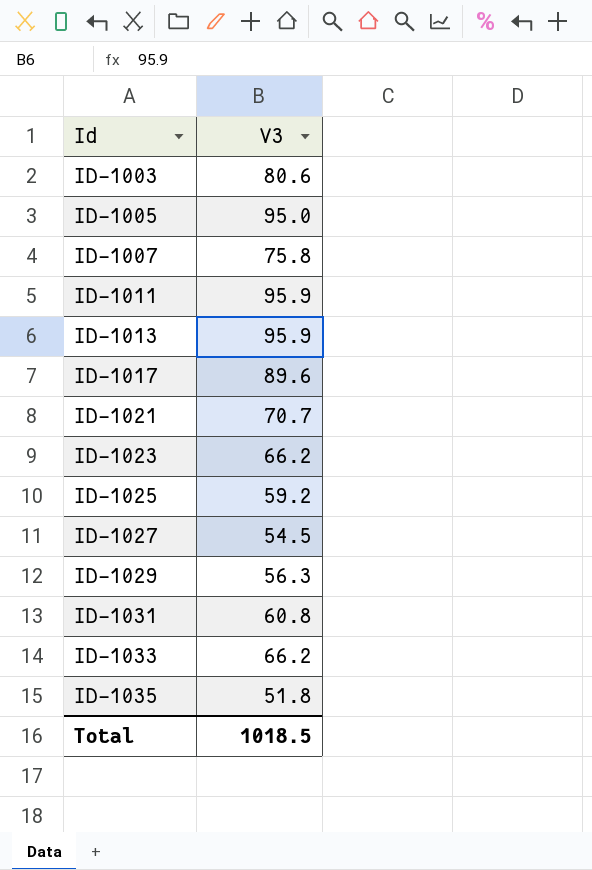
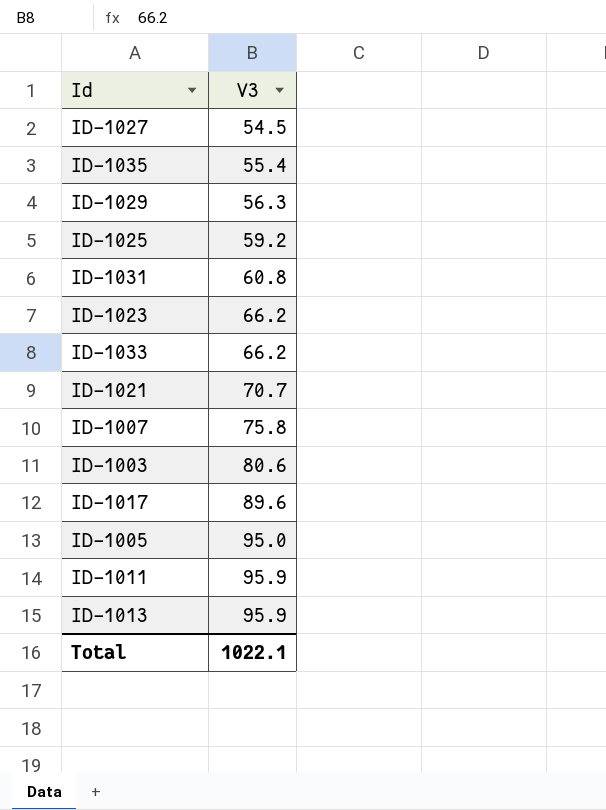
row order: Id ascending -> V3 ascending
ID-1035 | V3: 51.8 -> 55.4
Total | V3: 1018.5 -> 1022.1

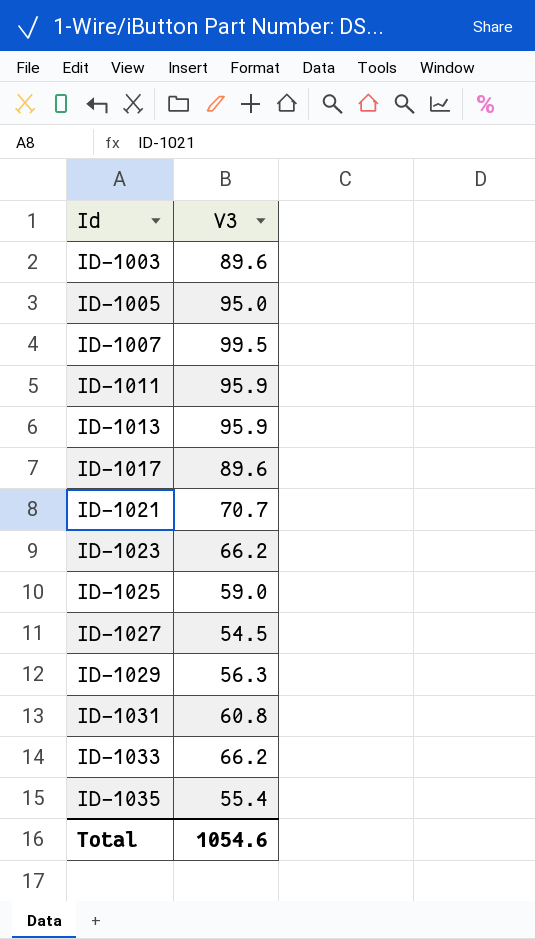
row order: V3 ascending -> Id ascending
ID-1003 | V3: 80.6 -> 89.6
ID-1007 | V3: 75.8 -> 99.5
ID-1025 | V3: 59.2 -> 59.0
Total | V3: 1022.1 -> 1054.6

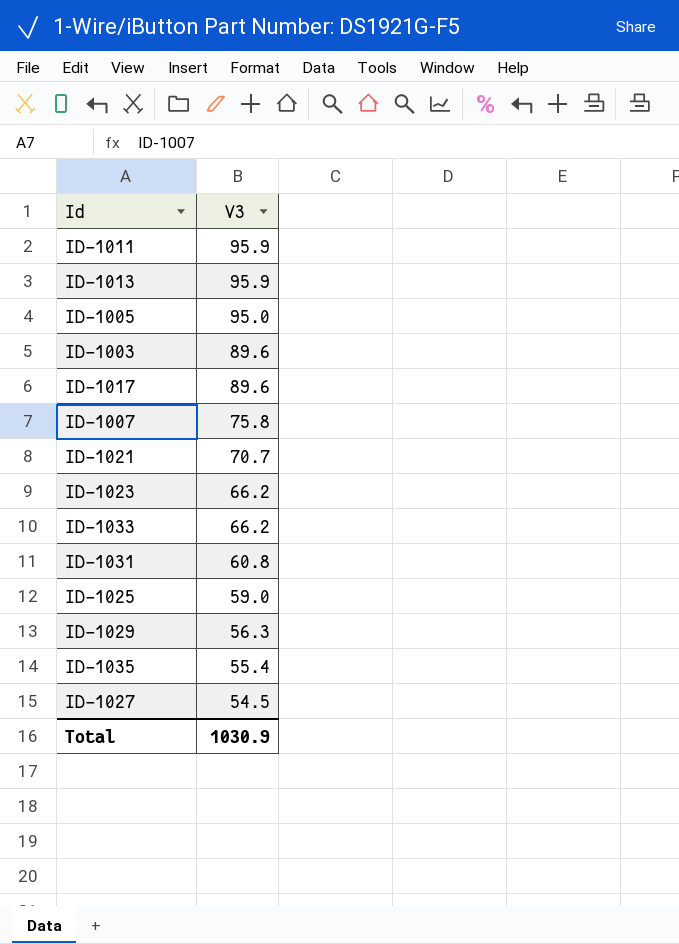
row order: Id ascending -> V3 descending
ID-1007 | V3: 99.5 -> 75.8
Total | V3: 1054.6 -> 1030.9

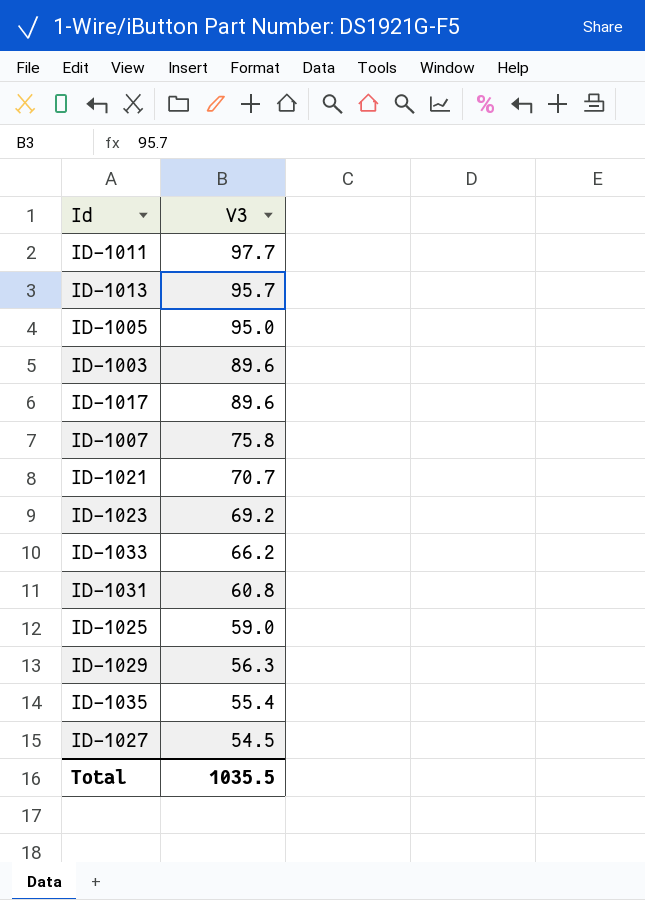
ID-1011 | V3: 95.9 -> 97.7
ID-1013 | V3: 95.9 -> 95.7
ID-1023 | V3: 66.2 -> 69.2
Total | V3: 1030.9 -> 1035.5

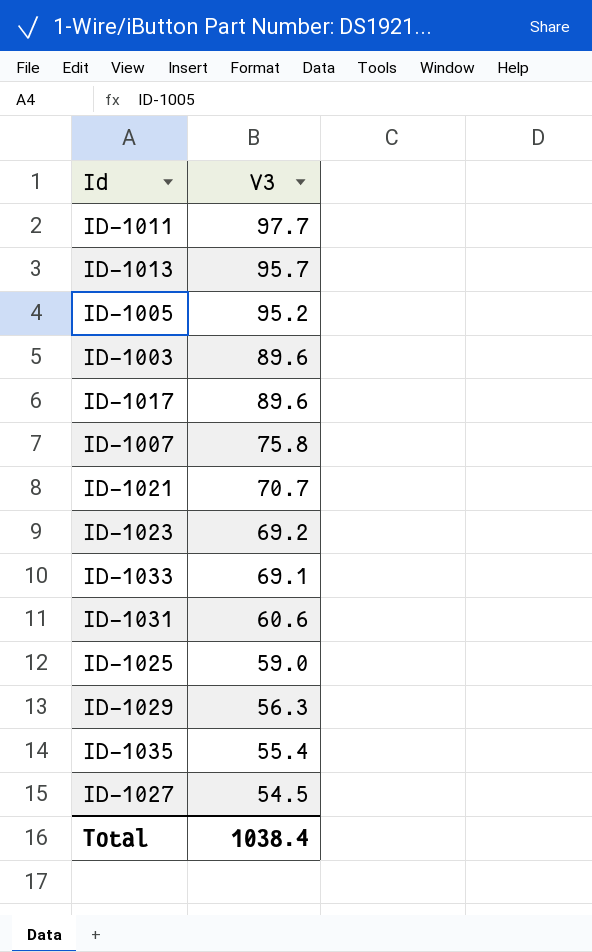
ID-1005 | V3: 95.0 -> 95.2
ID-1033 | V3: 66.2 -> 69.1
ID-1031 | V3: 60.8 -> 60.6
Total | V3: 1035.5 -> 1038.4

